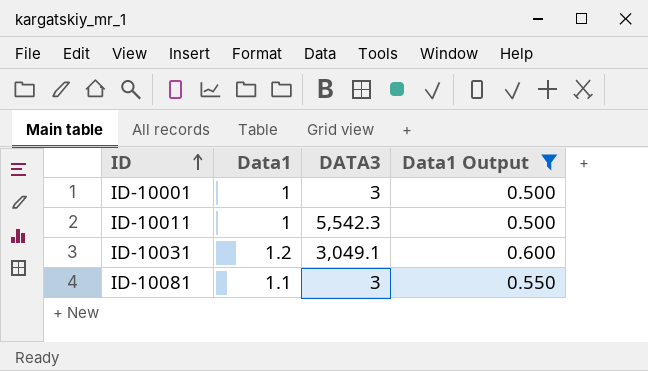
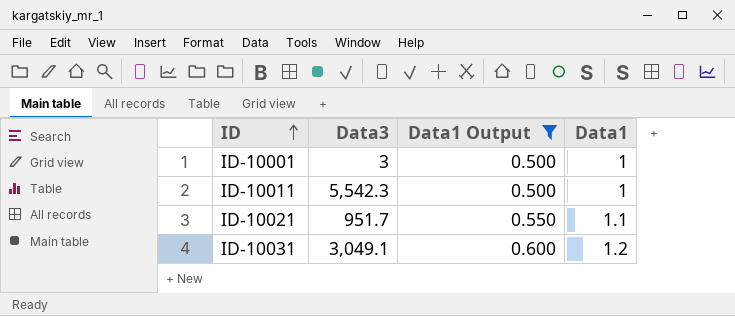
column name: DATA3 -> Data3
column Data1 | position: 2 -> 4
row ID-10081: 1.1 | 3 | 0.550 -> none
row ID-10021: none -> 951.7 | 0.550 | 1.1

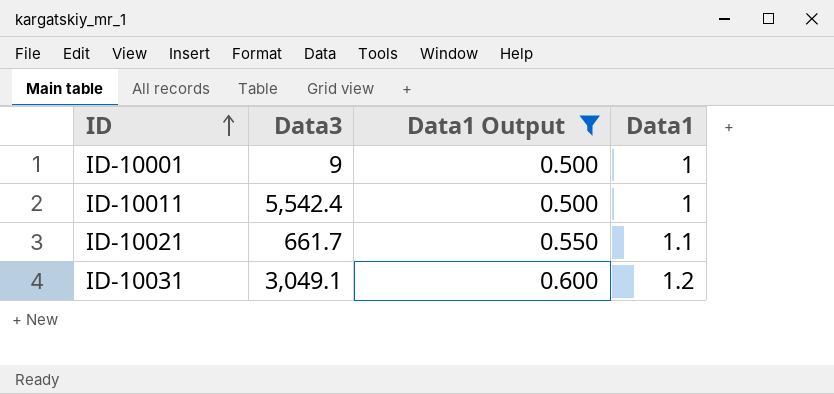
ID-10001 | Data3: 3 -> 9
ID-10011 | Data3: 5,542.3 -> 5,542.4
ID-10021 | Data3: 951.7 -> 661.7

